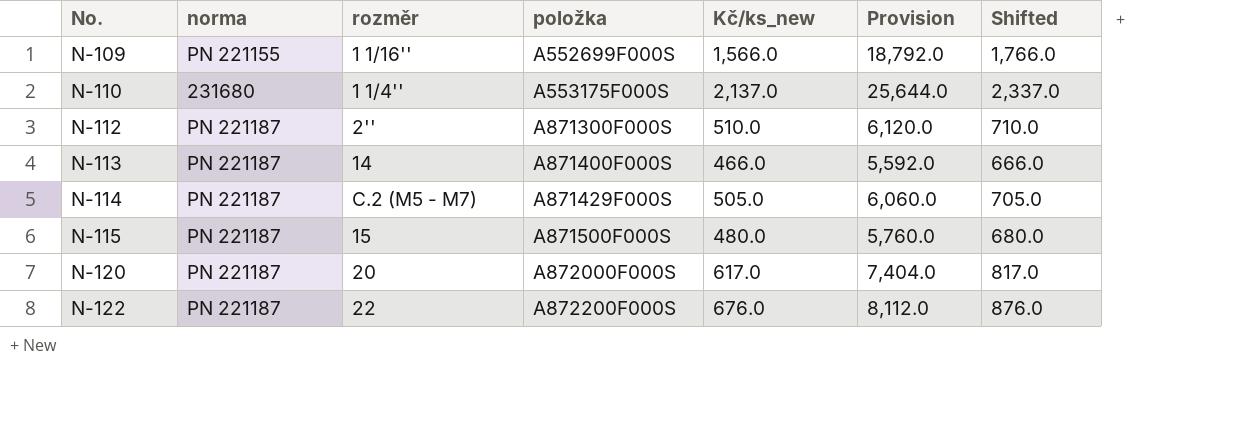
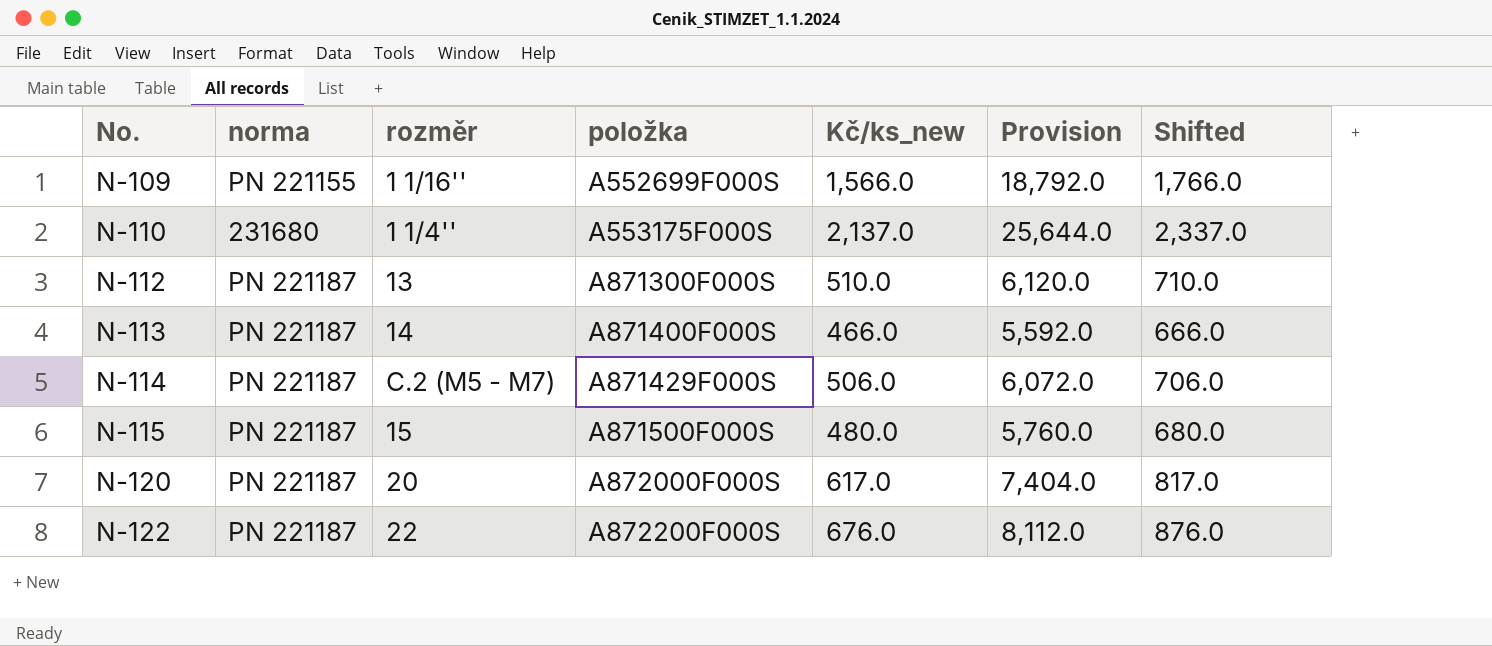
N-112 | rozměr: 2'' -> 13
N-114 | Kč/ks_new: 505.0 -> 506.0
N-114 | Provision: 6,060.0 -> 6,072.0
N-114 | Shifted: 705.0 -> 706.0

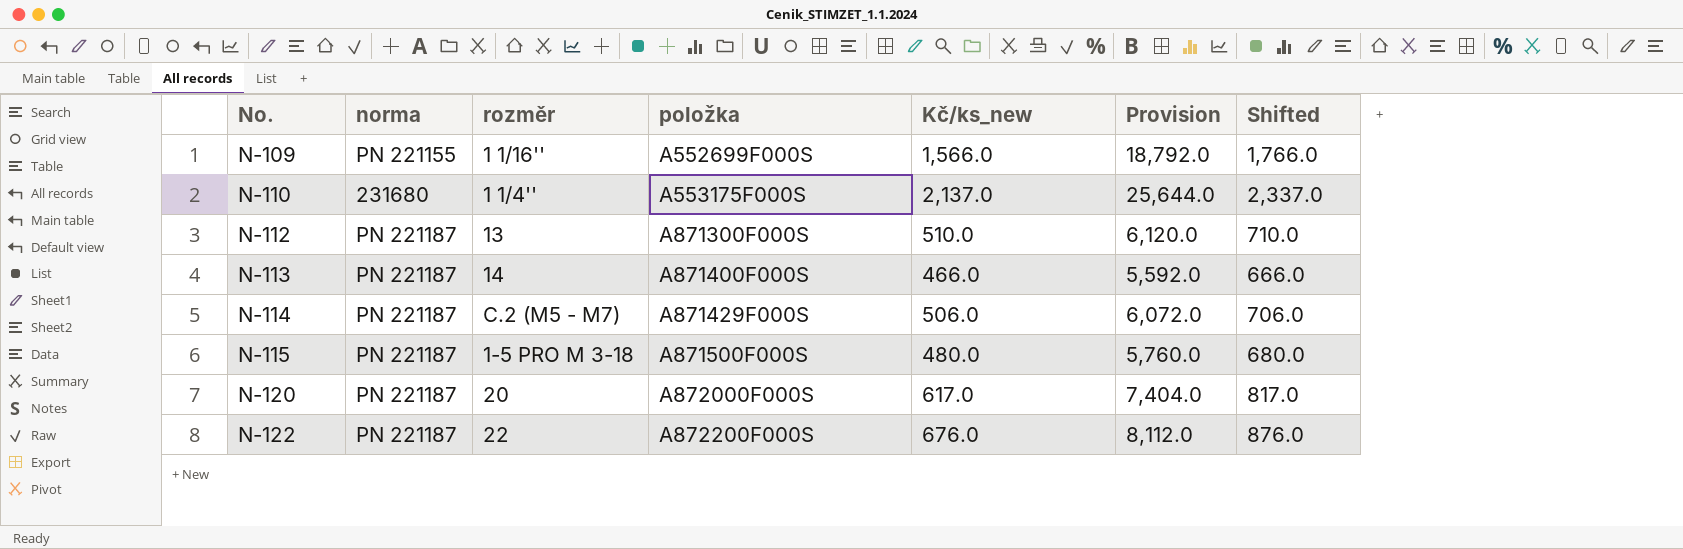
N-115 | rozměr: 15 -> 1-5 PRO M 3-18

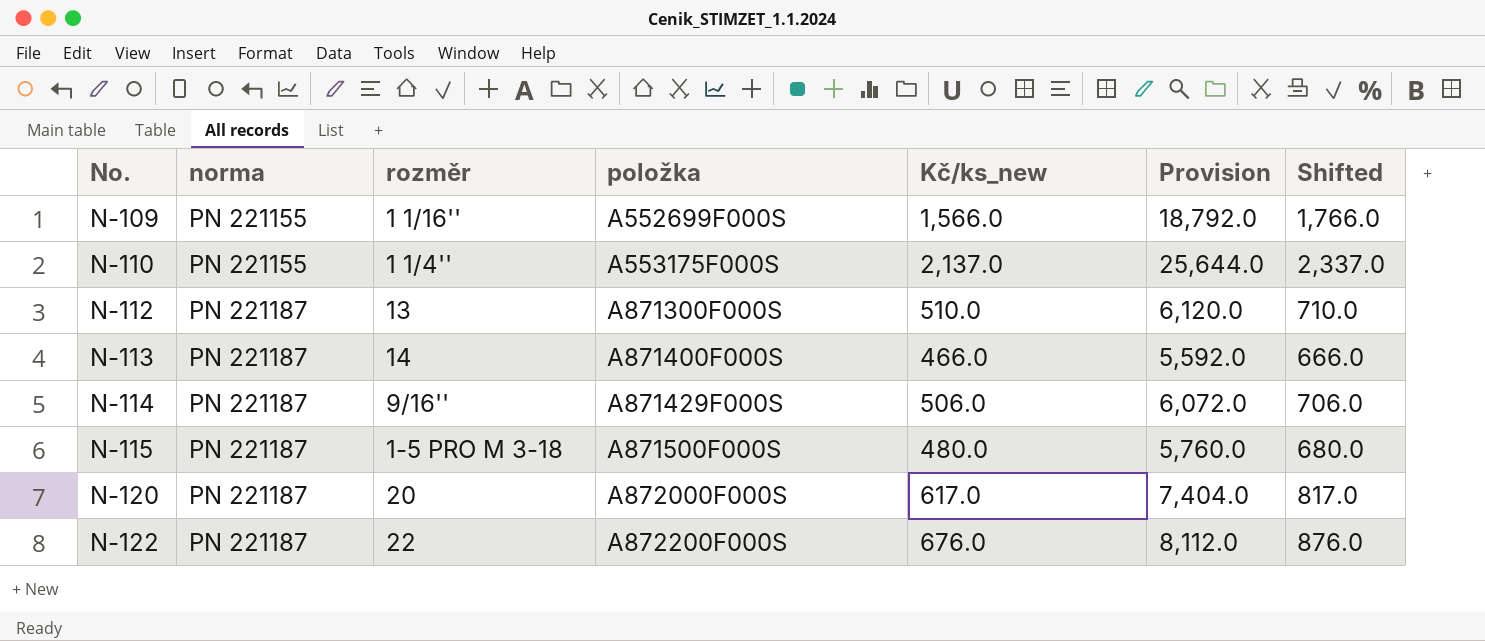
N-110 | norma: 231680 -> PN 221155
N-114 | rozměr: C.2 (M5 - M7) -> 9/16''

